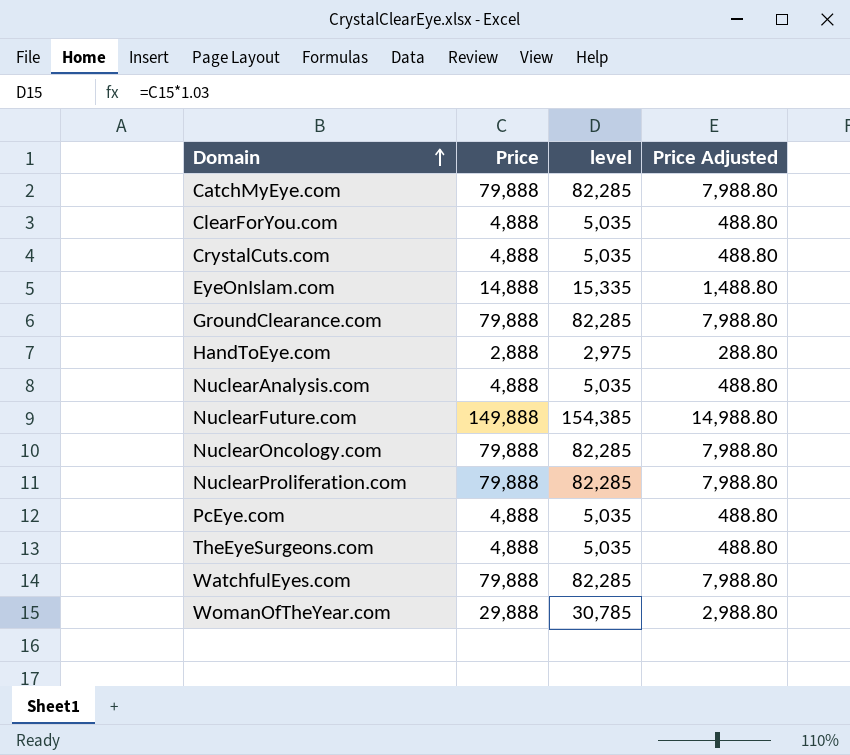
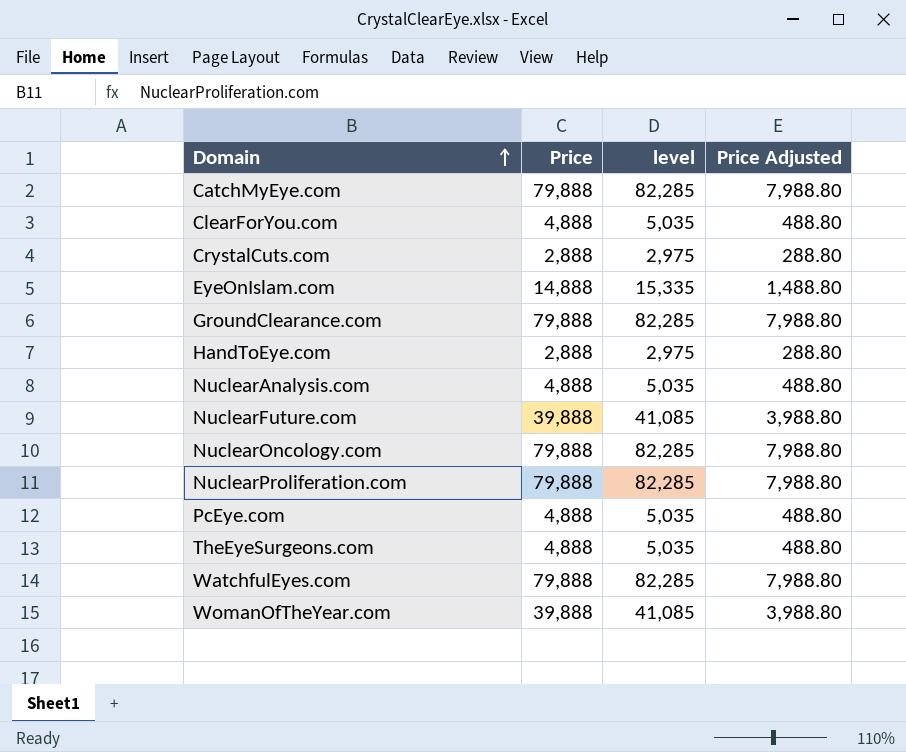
CrystalCuts.com | Price: 4,888 -> 2,888
CrystalCuts.com | level: 5,035 -> 2,975
CrystalCuts.com | Price Adjusted: 488.80 -> 288.80
NuclearFuture.com | Price: 149,888 -> 39,888
NuclearFuture.com | level: 154,385 -> 41,085
NuclearFuture.com | Price Adjusted: 14,988.80 -> 3,988.80
WomanOfTheYear.com | Price: 29,888 -> 39,888
WomanOfTheYear.com | level: 30,785 -> 41,085
WomanOfTheYear.com | Price Adjusted: 2,988.80 -> 3,988.80

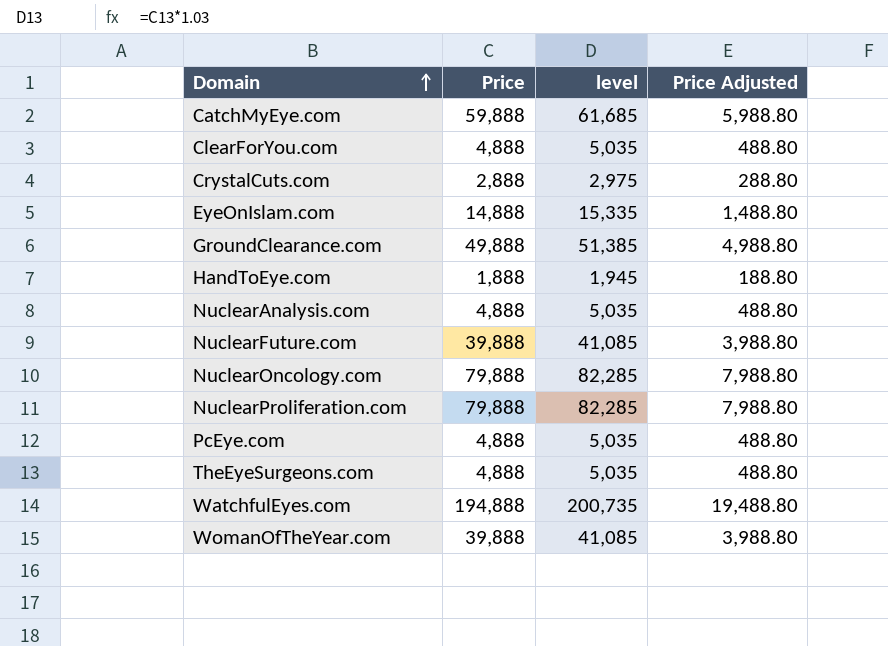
CatchMyEye.com | Price: 79,888 -> 59,888
CatchMyEye.com | level: 82,285 -> 61,685
CatchMyEye.com | Price Adjusted: 7,988.80 -> 5,988.80
GroundClearance.com | Price: 79,888 -> 49,888
GroundClearance.com | level: 82,285 -> 51,385
GroundClearance.com | Price Adjusted: 7,988.80 -> 4,988.80
HandToEye.com | Price: 2,888 -> 1,888
HandToEye.com | level: 2,975 -> 1,945
HandToEye.com | Price Adjusted: 288.80 -> 188.80
WatchfulEyes.com | Price: 79,888 -> 194,888
WatchfulEyes.com | level: 82,285 -> 200,735
WatchfulEyes.com | Price Adjusted: 7,988.80 -> 19,488.80

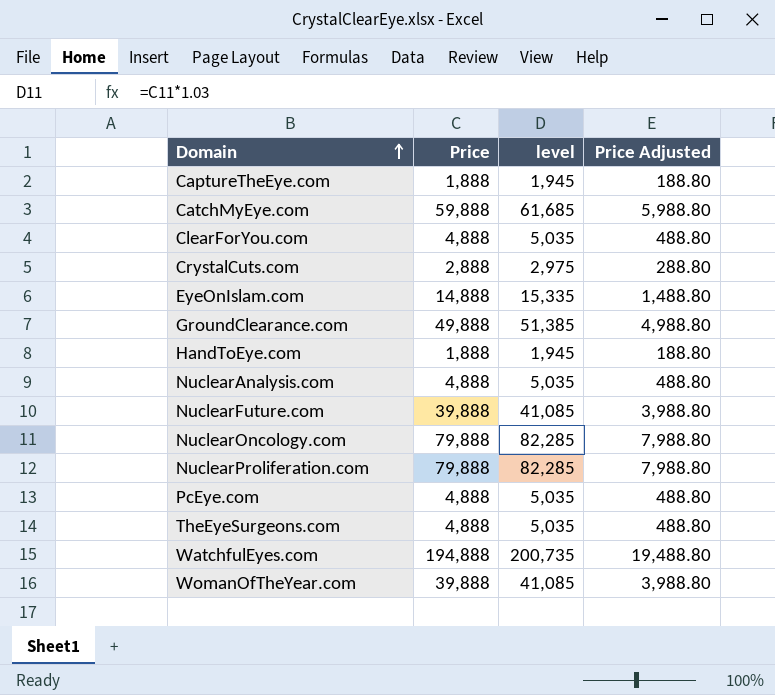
row CaptureTheEye.com: none -> 1,888 | 1,945 | 188.80

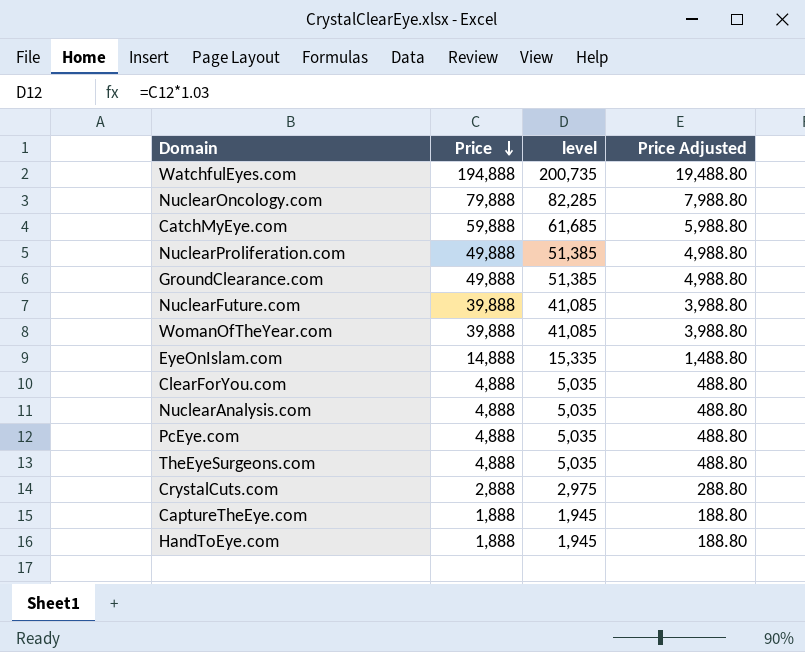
row order: Domain ascending -> Price descending
NuclearProliferation.com | Price: 79,888 -> 49,888
NuclearProliferation.com | level: 82,285 -> 51,385
NuclearProliferation.com | Price Adjusted: 7,988.80 -> 4,988.80

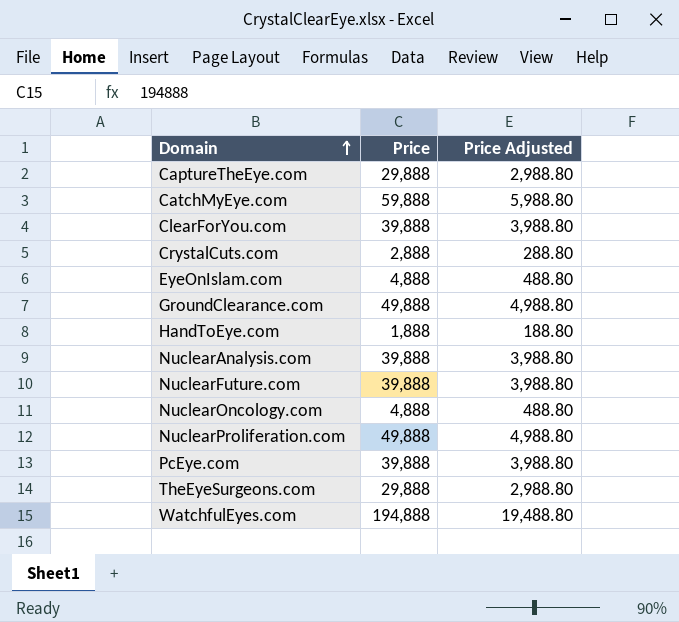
row order: Price descending -> Domain ascending
column level | formula: [Price] * 1.03 -> none
row WomanOfTheYear.com: 39,888 | 41,085 | 3,988.80 -> none
CaptureTheEye.com | Price: 1,888 -> 29,888
CaptureTheEye.com | Price Adjusted: 188.80 -> 2,988.80
ClearForYou.com | Price: 4,888 -> 39,888
ClearForYou.com | Price Adjusted: 488.80 -> 3,988.80
EyeOnIslam.com | Price: 14,888 -> 4,888
EyeOnIslam.com | Price Adjusted: 1,488.80 -> 488.80
NuclearAnalysis.com | Price: 4,888 -> 39,888
NuclearAnalysis.com | Price Adjusted: 488.80 -> 3,988.80
NuclearOncology.com | Price: 79,888 -> 4,888
NuclearOncology.com | Price Adjusted: 7,988.80 -> 488.80
PcEye.com | Price: 4,888 -> 39,888
PcEye.com | Price Adjusted: 488.80 -> 3,988.80
TheEyeSurgeons.com | Price: 4,888 -> 29,888
TheEyeSurgeons.com | Price Adjusted: 488.80 -> 2,988.80

